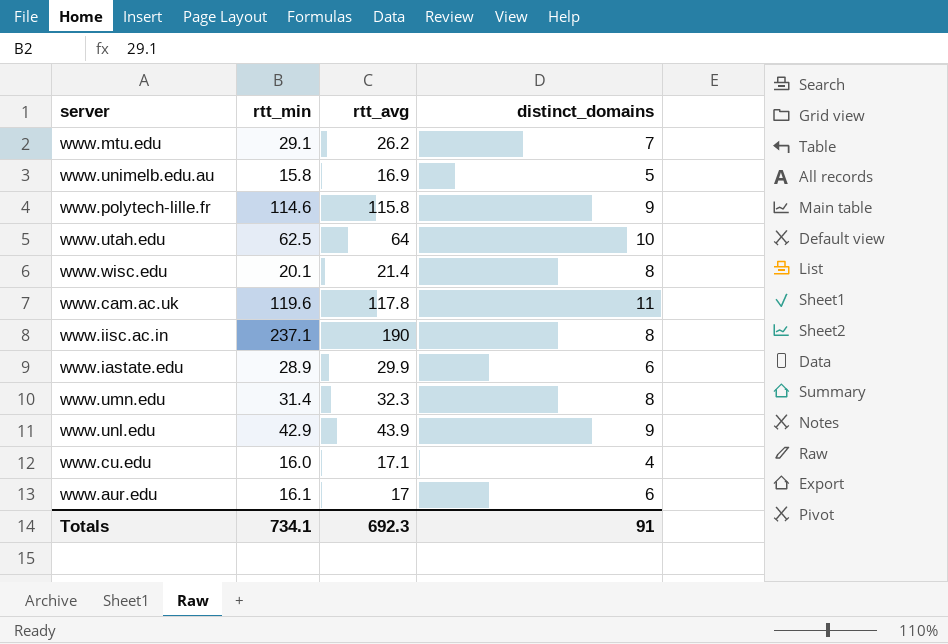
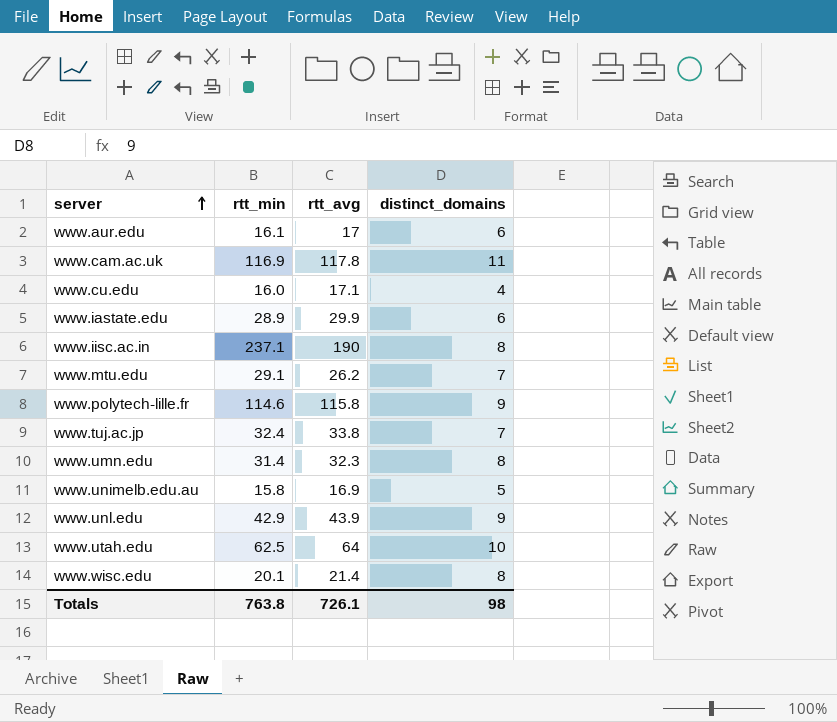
row order: none -> server ascending
www.cam.ac.uk | rtt_min: 119.6 -> 116.9
row www.tuj.ac.jp: none -> 32.4 | 33.8 | 7
Totals | rtt_min: 734.1 -> 763.8
Totals | rtt_avg: 692.3 -> 726.1
Totals | distinct_domains: 91 -> 98

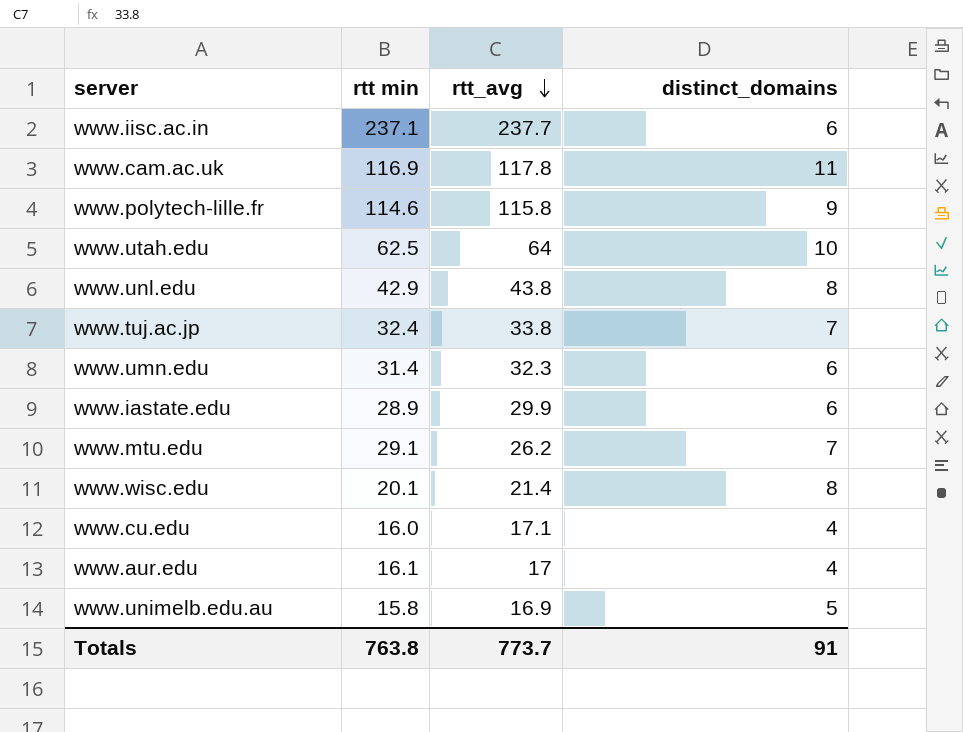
row order: server ascending -> rtt_avg descending
column name: rtt_min -> rtt min
www.iisc.ac.in | rtt_avg: 190 -> 237.7
www.iisc.ac.in | distinct_domains: 8 -> 6
www.unl.edu | rtt_avg: 43.9 -> 43.8
www.unl.edu | distinct_domains: 9 -> 8
www.umn.edu | distinct_domains: 8 -> 6
www.aur.edu | distinct_domains: 6 -> 4
Totals | rtt_avg: 726.1 -> 773.7
Totals | distinct_domains: 98 -> 91

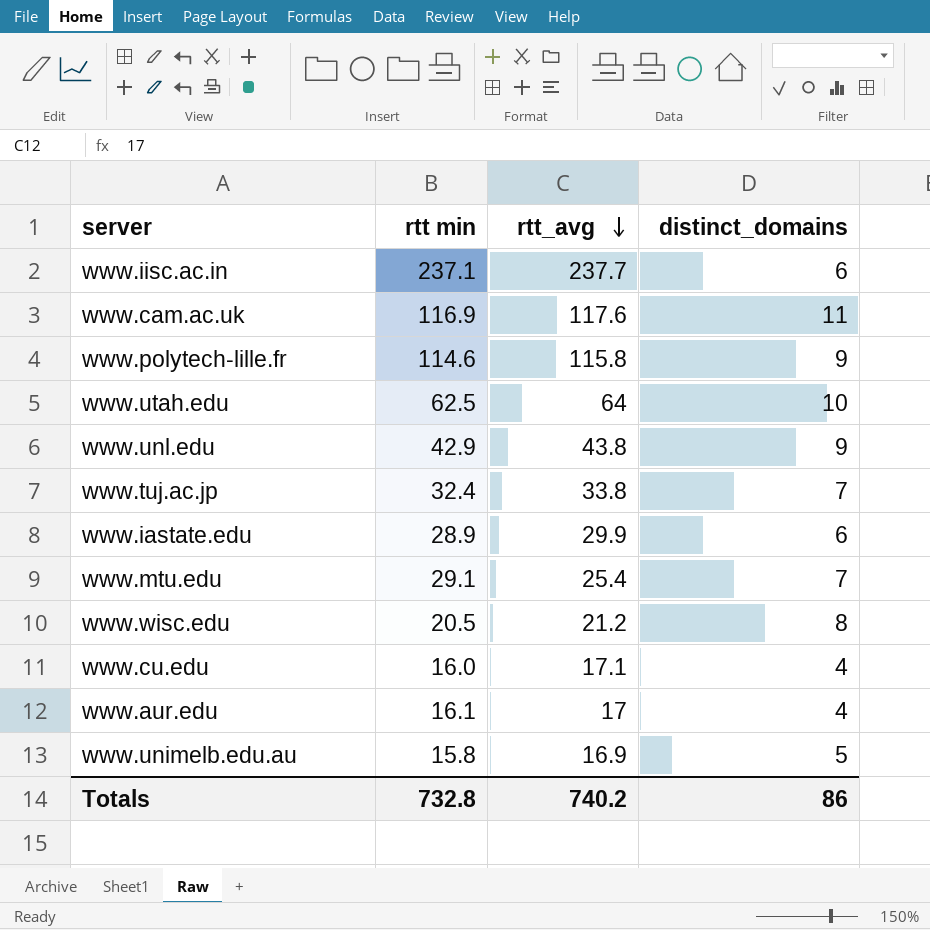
row www.umn.edu: 31.4 | 32.3 | 6 -> none
www.cam.ac.uk | rtt_avg: 117.8 -> 117.6
www.unl.edu | distinct_domains: 8 -> 9
www.mtu.edu | rtt_avg: 26.2 -> 25.4
www.wisc.edu | rtt min: 20.1 -> 20.5
www.wisc.edu | rtt_avg: 21.4 -> 21.2
Totals | rtt min: 763.8 -> 732.8
Totals | rtt_avg: 773.7 -> 740.2
Totals | distinct_domains: 91 -> 86

